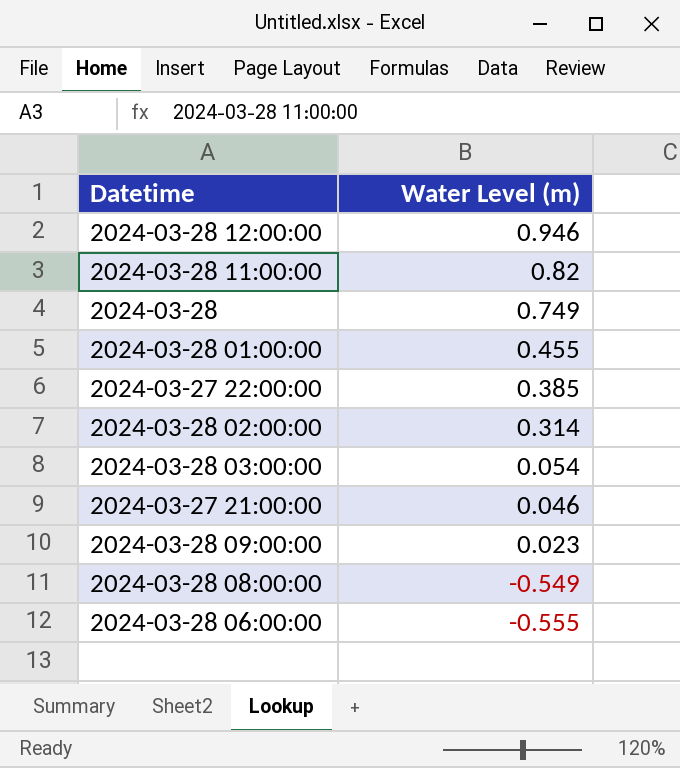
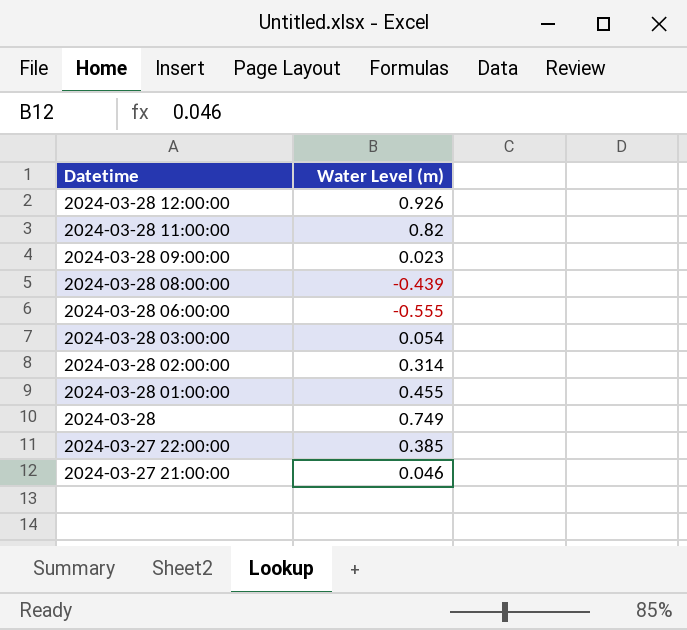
row order: Water Level (m) descending -> Datetime descending
2024-03-28 12:00:00 | Water Level (m): 0.946 -> 0.926
2024-03-28 08:00:00 | Water Level (m): -0.549 -> -0.439

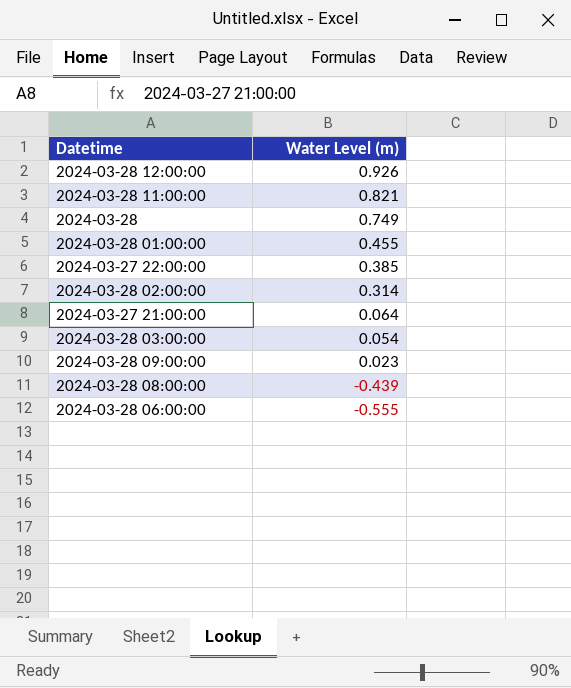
row order: Datetime descending -> Water Level (m) descending
2024-03-28 11:00:00 | Water Level (m): 0.82 -> 0.821
2024-03-27 21:00:00 | Water Level (m): 0.046 -> 0.064

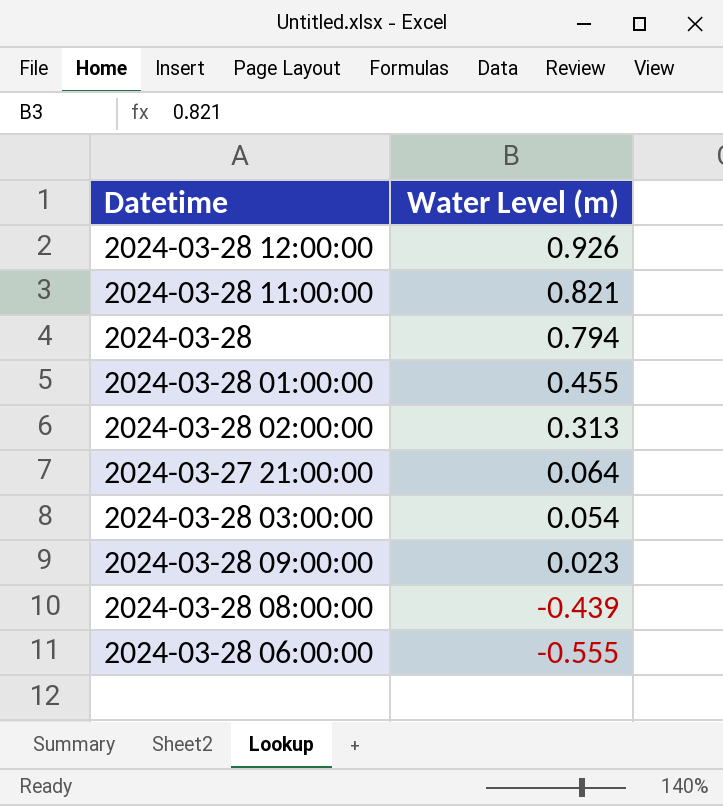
row 2024-03-27 22:00:00: 0.385 -> none
2024-03-28 | Water Level (m): 0.749 -> 0.794
2024-03-28 02:00:00 | Water Level (m): 0.314 -> 0.313

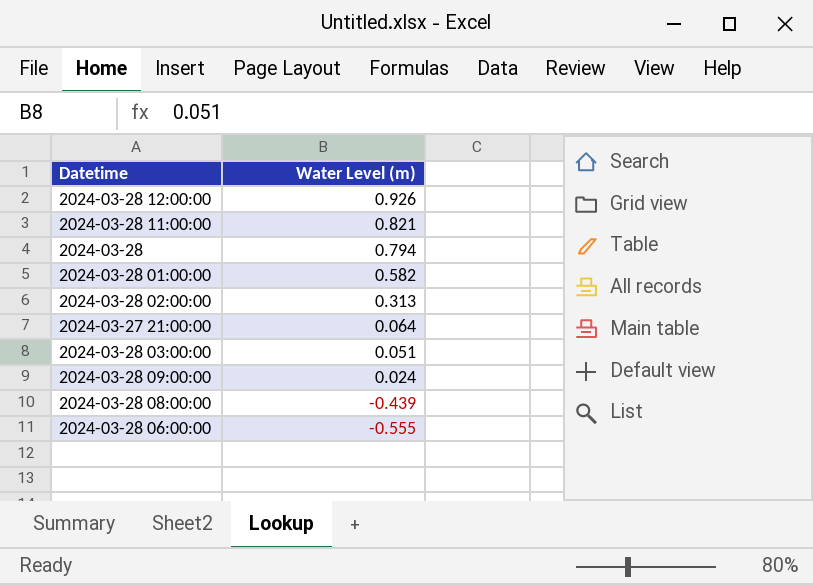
2024-03-28 01:00:00 | Water Level (m): 0.455 -> 0.582
2024-03-28 03:00:00 | Water Level (m): 0.054 -> 0.051
2024-03-28 09:00:00 | Water Level (m): 0.023 -> 0.024

